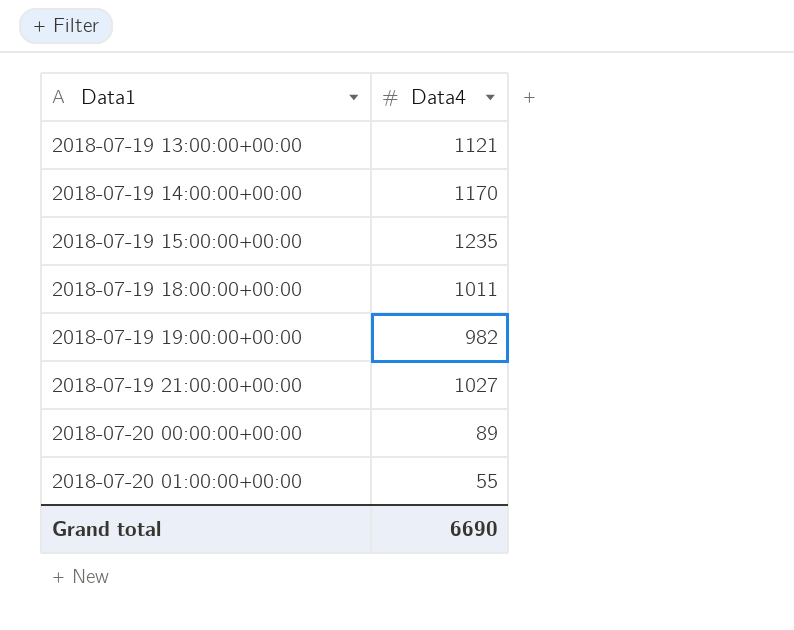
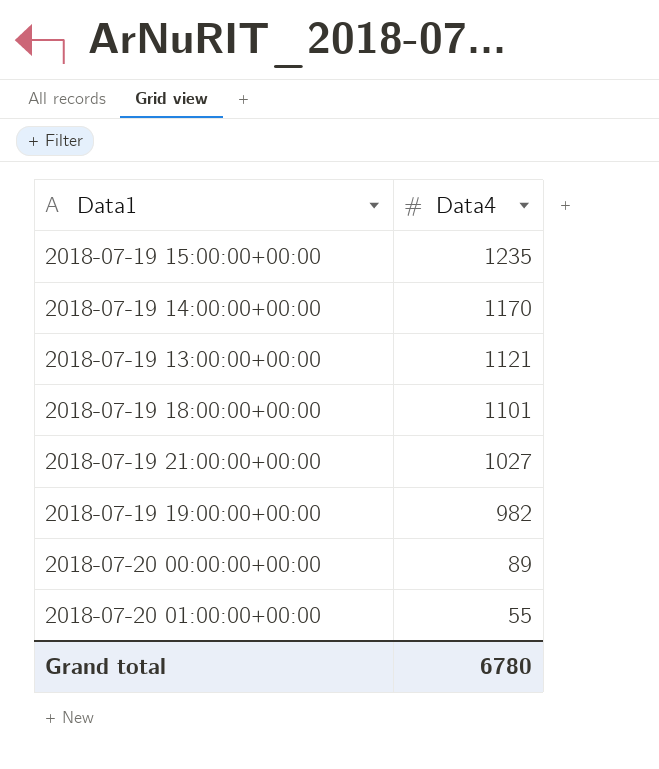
row order: Data1 ascending -> Data4 descending
2018-07-19 18:00:00+00:00 | Data4: 1011 -> 1101
Grand total | Data4: 6690 -> 6780

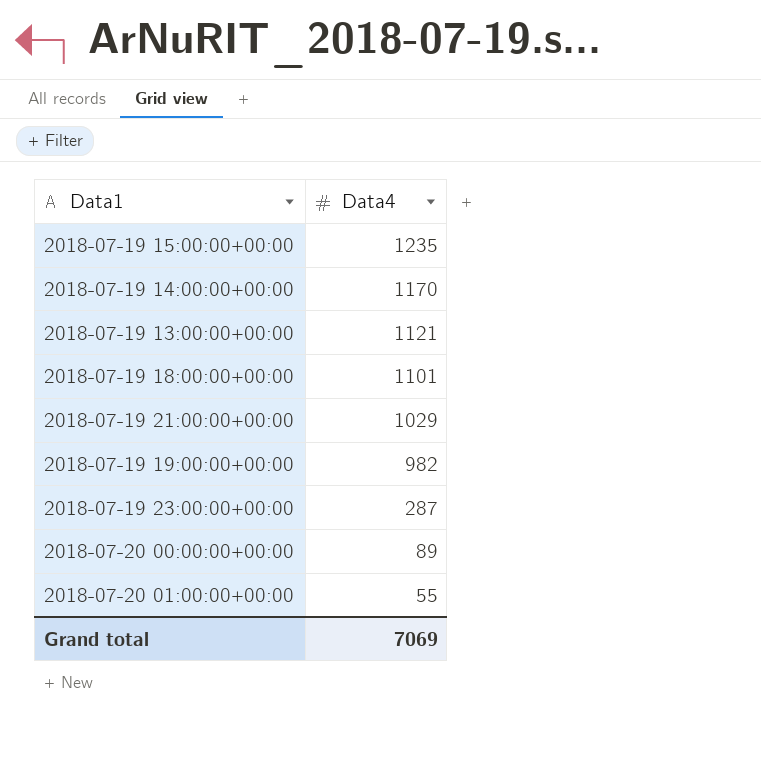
2018-07-19 21:00:00+00:00 | Data4: 1027 -> 1029
row 2018-07-19 23:00:00+00:00: none -> 287
Grand total | Data4: 6780 -> 7069

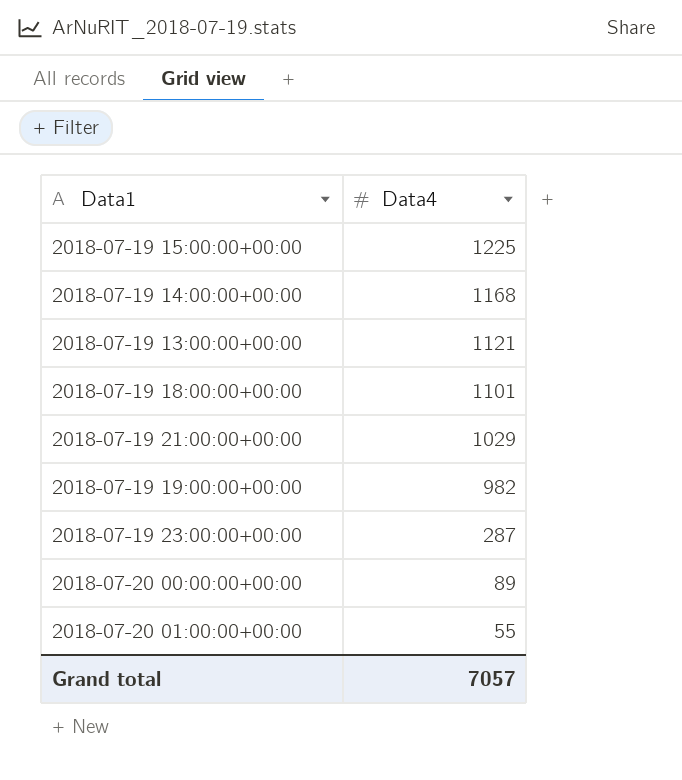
2018-07-19 15:00:00+00:00 | Data4: 1235 -> 1225
2018-07-19 14:00:00+00:00 | Data4: 1170 -> 1168
Grand total | Data4: 7069 -> 7057

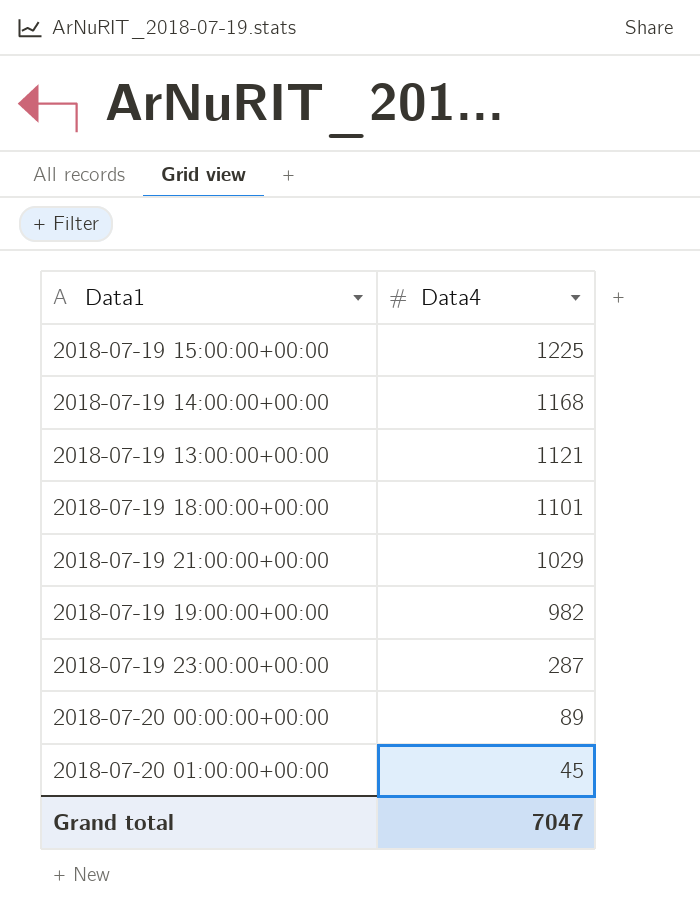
2018-07-20 01:00:00+00:00 | Data4: 55 -> 45
Grand total | Data4: 7057 -> 7047

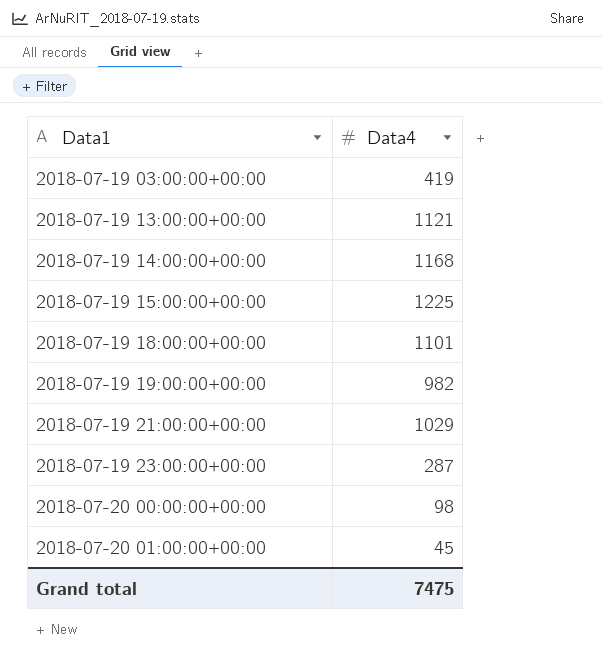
row order: Data4 descending -> Data1 ascending
row 2018-07-19 03:00:00+00:00: none -> 419
2018-07-20 00:00:00+00:00 | Data4: 89 -> 98
Grand total | Data4: 7047 -> 7475

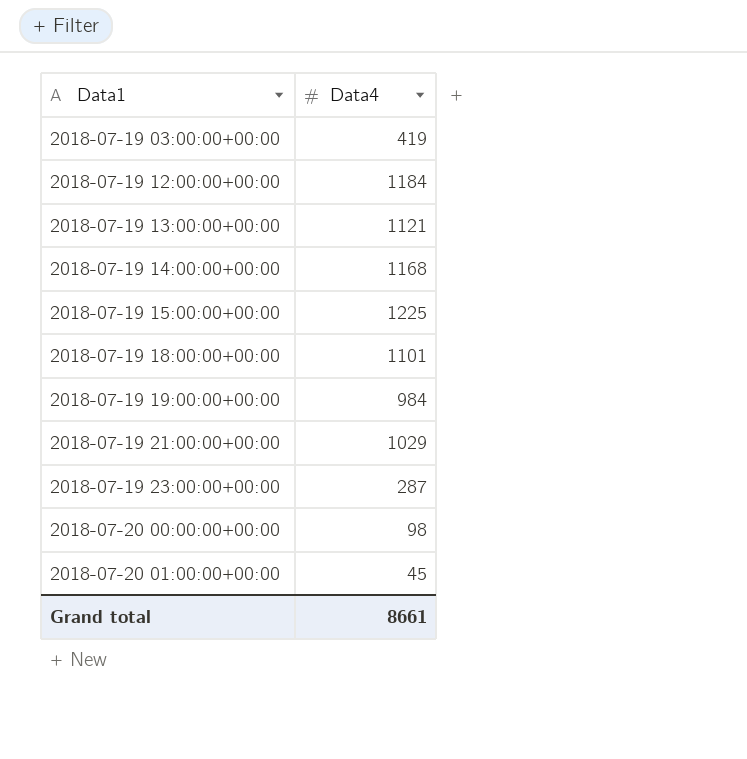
row 2018-07-19 12:00:00+00:00: none -> 1184
2018-07-19 19:00:00+00:00 | Data4: 982 -> 984
Grand total | Data4: 7475 -> 8661

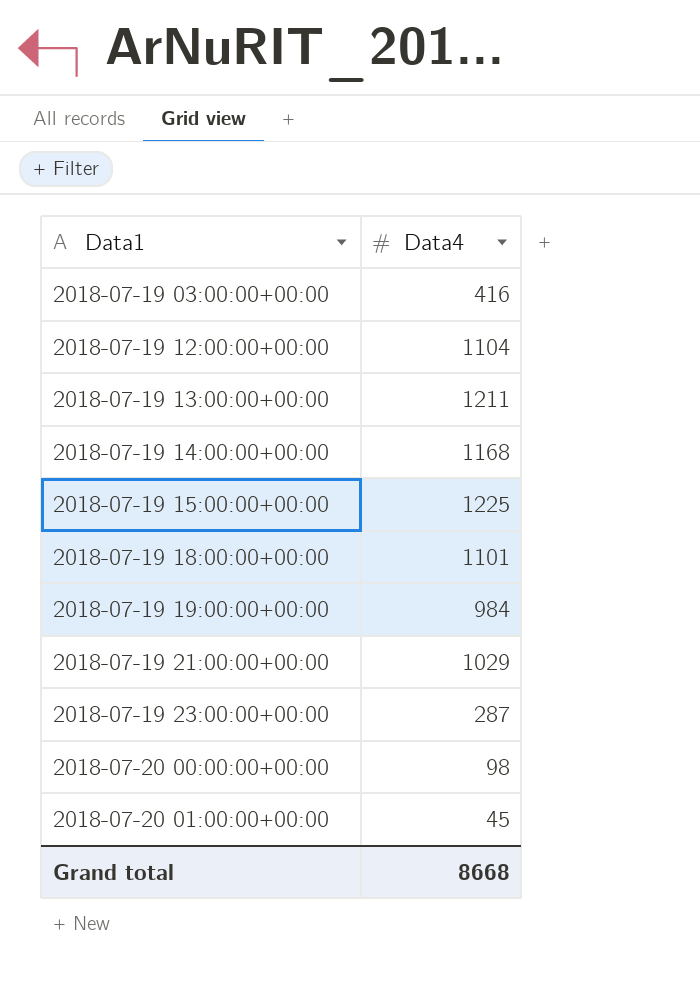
2018-07-19 03:00:00+00:00 | Data4: 419 -> 416
2018-07-19 12:00:00+00:00 | Data4: 1184 -> 1104
2018-07-19 13:00:00+00:00 | Data4: 1121 -> 1211
Grand total | Data4: 8661 -> 8668

